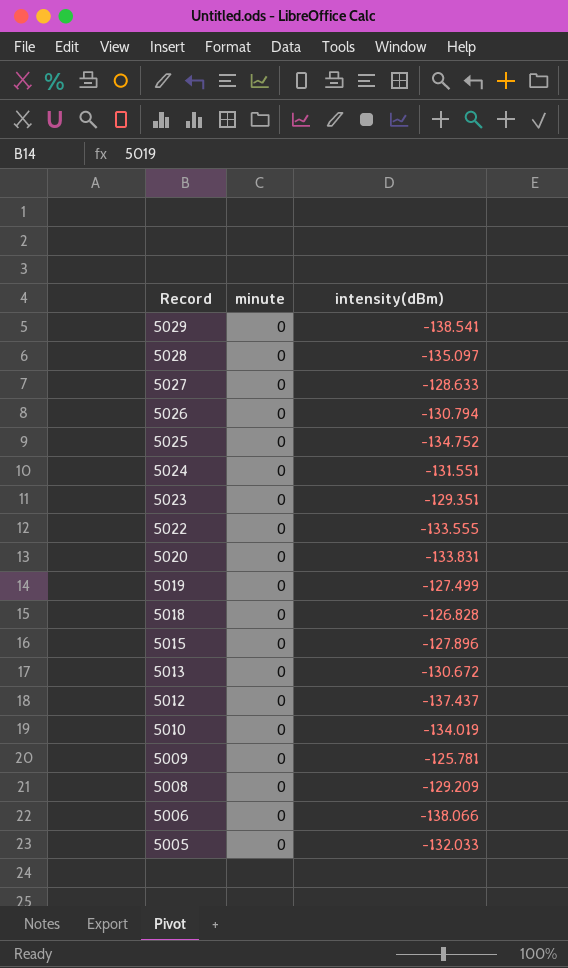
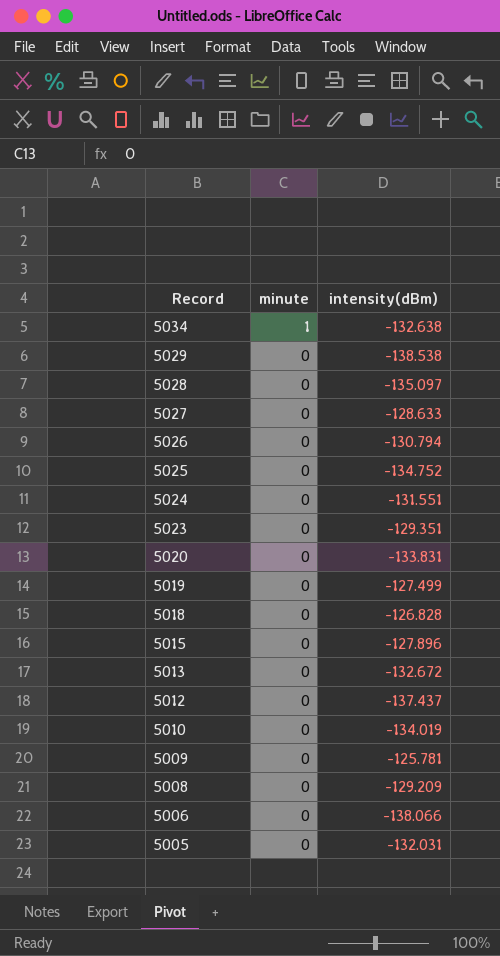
row 5022: 0 | -133.555 -> none
row 5034: none -> 1 | -132.638
5029 | intensity(dBm): -138.541 -> -138.538
5013 | intensity(dBm): -130.672 -> -132.672
5005 | intensity(dBm): -132.033 -> -132.031

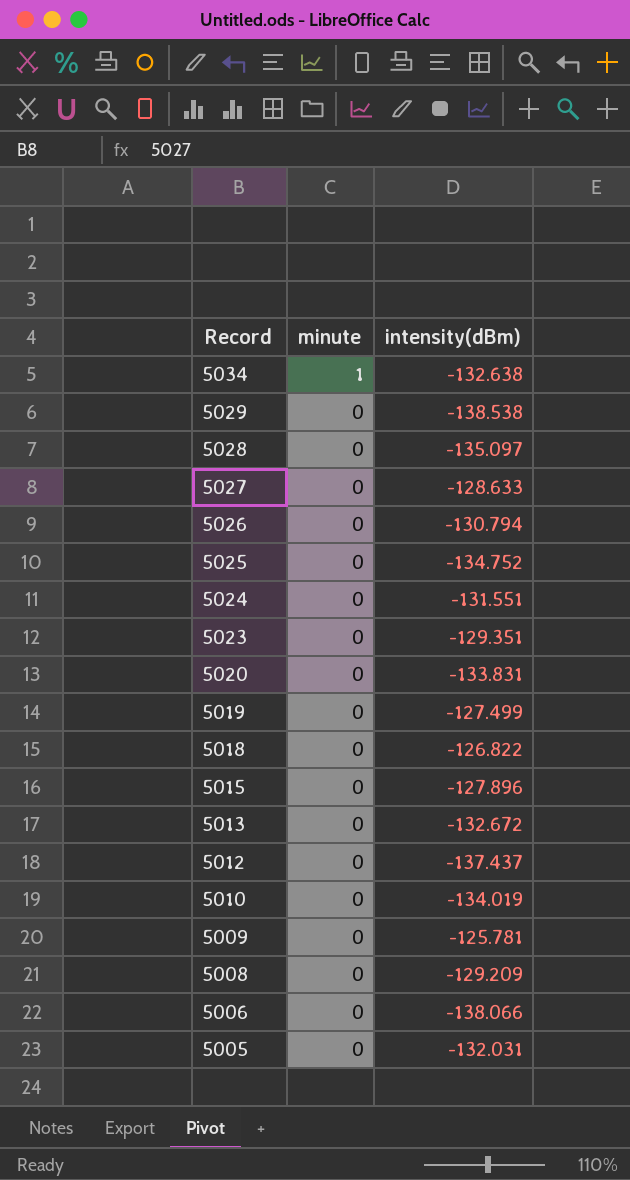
5018 | intensity(dBm): -126.828 -> -126.822

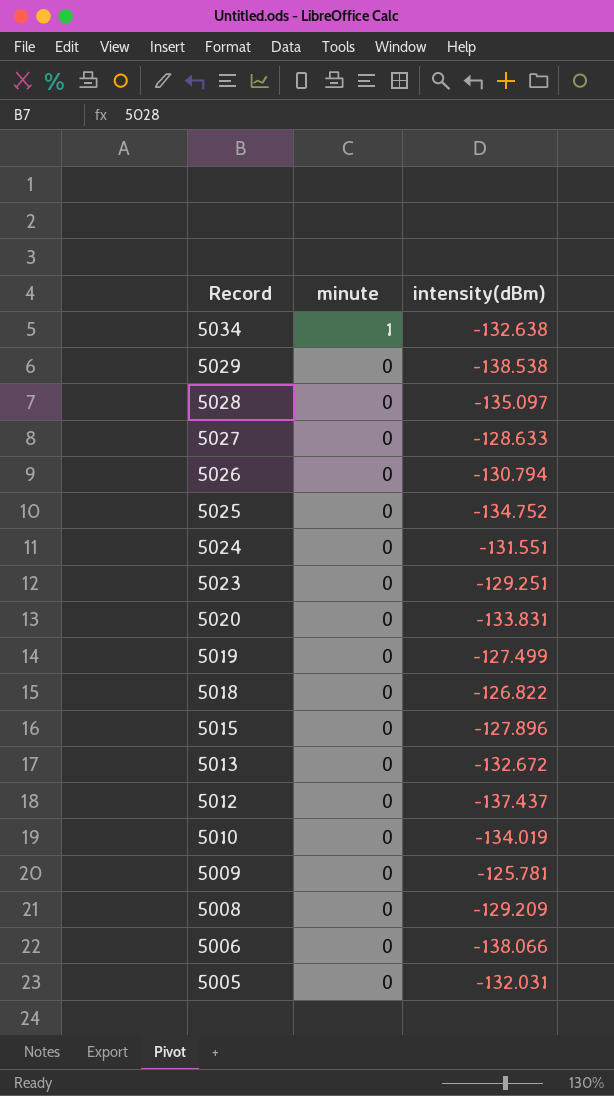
5023 | intensity(dBm): -129.351 -> -129.251

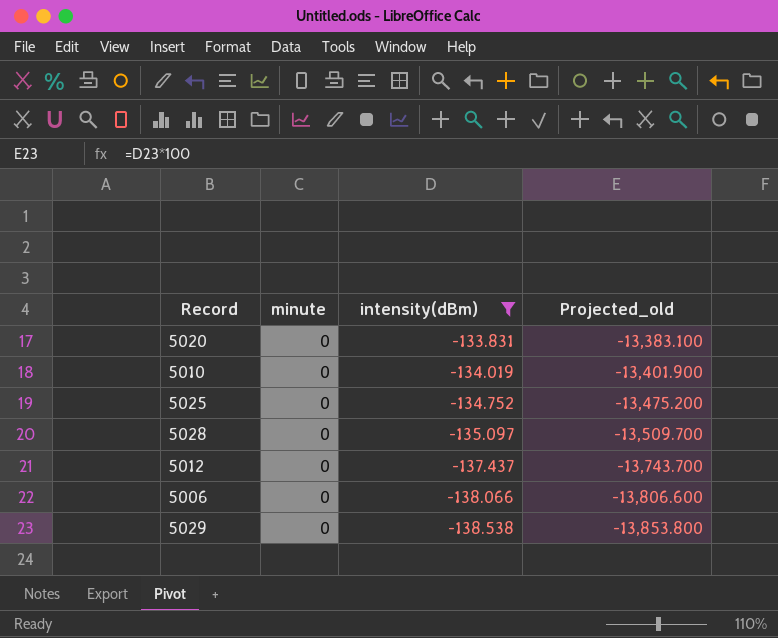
filter: none -> intensity(dBm) <= -133.831
row order: Record descending -> intensity(dBm) descending
column Projected_old | formula: none -> [intensity(dBm)] * 100

